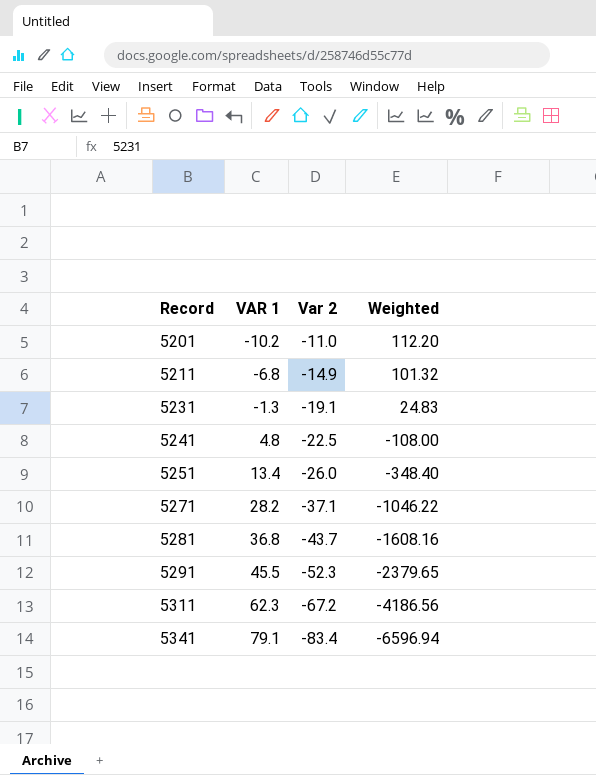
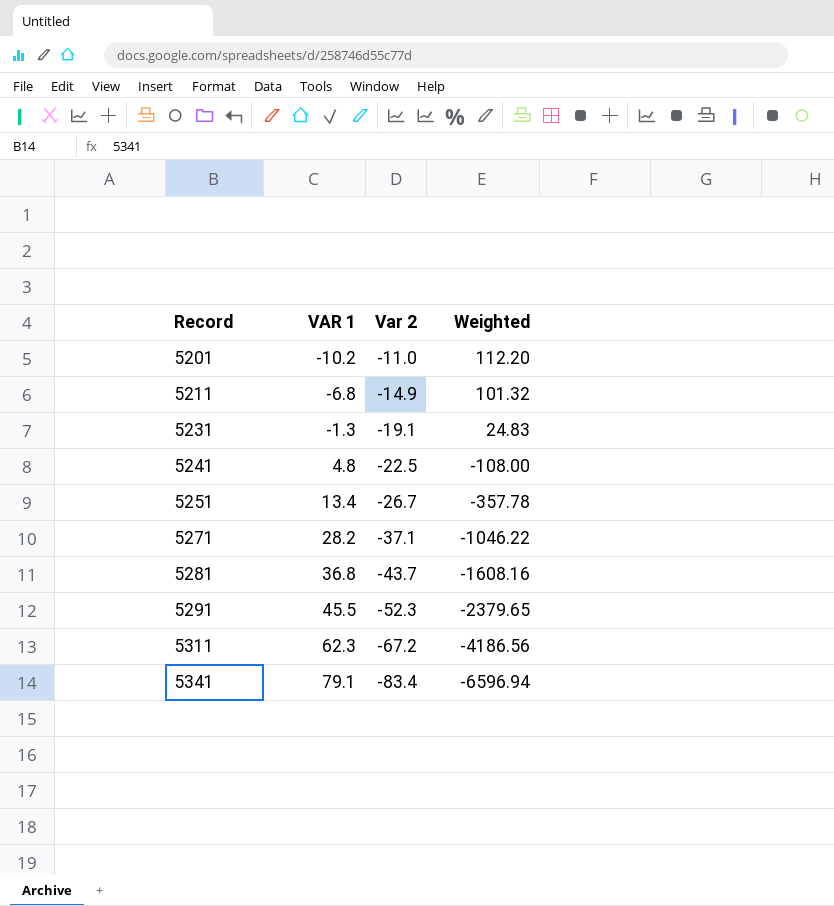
5251 | Var 2: -26.0 -> -26.7
5251 | Weighted: -348.40 -> -357.78

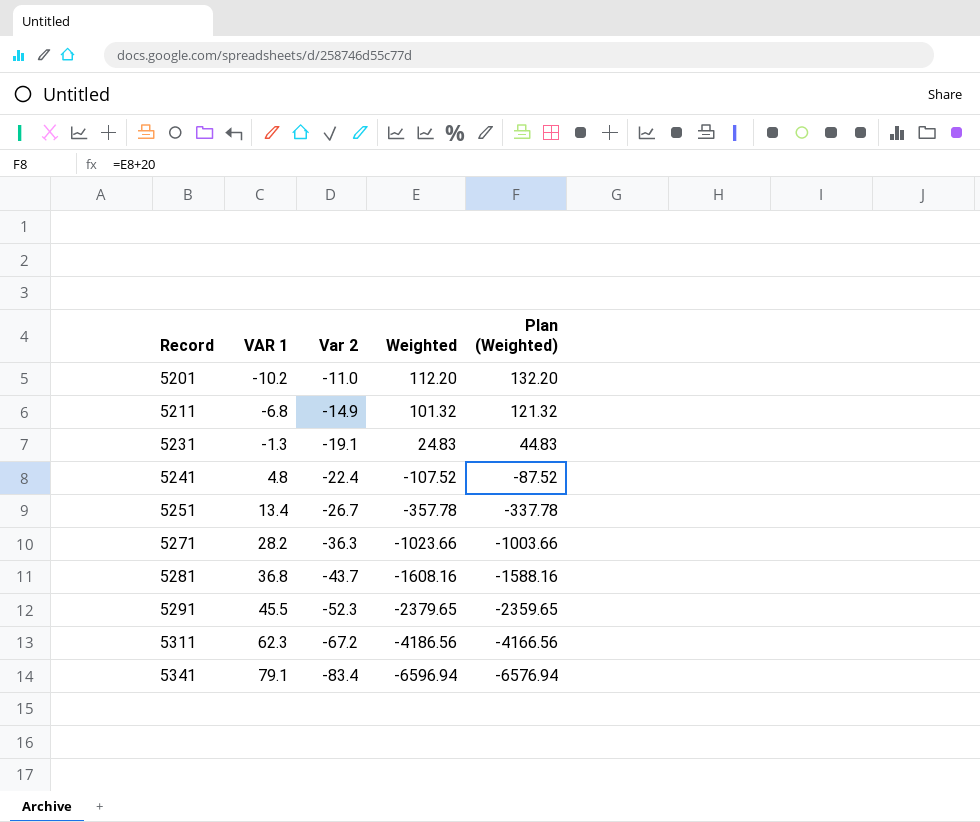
column Plan (Weighted) | formula: none -> [Weighted] + 20
5241 | Var 2: -22.5 -> -22.4
5241 | Weighted: -108.00 -> -107.52
5271 | Var 2: -37.1 -> -36.3
5271 | Weighted: -1046.22 -> -1023.66

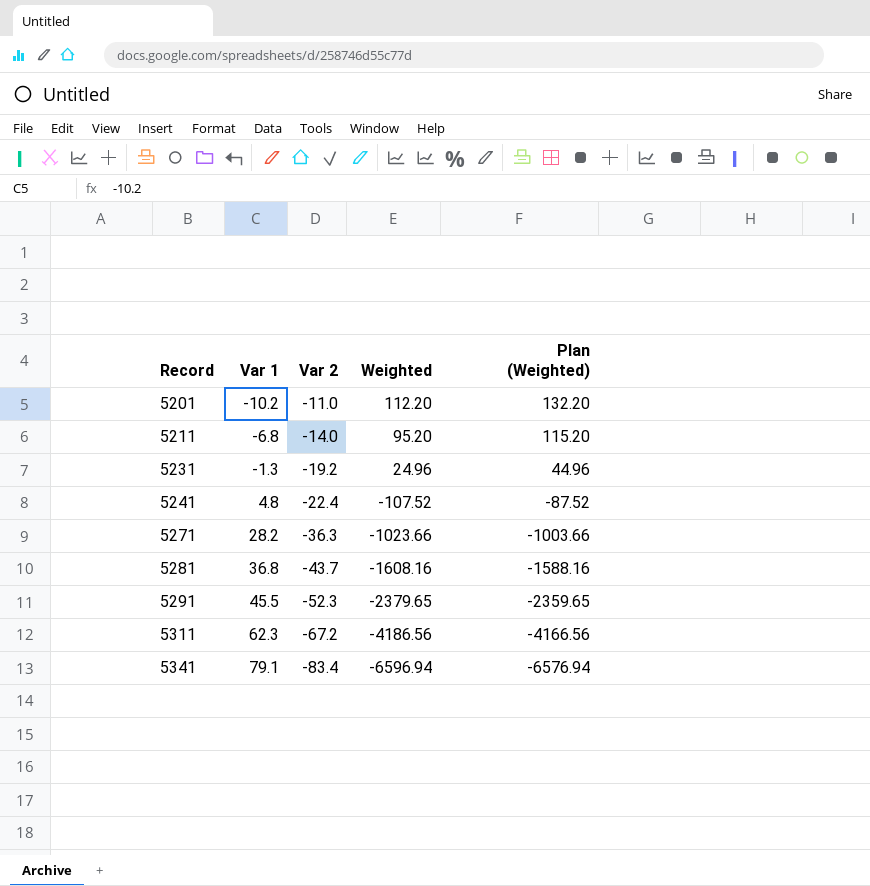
column name: VAR 1 -> Var 1
row 5251: 13.4 | -26.7 | -357.78 | -337.78 -> none
5211 | Var 2: -14.9 -> -14.0
5211 | Weighted: 101.32 -> 95.20
5211 | Plan (Weighted): 121.32 -> 115.20
5231 | Var 2: -19.1 -> -19.2
5231 | Weighted: 24.83 -> 24.96
5231 | Plan (Weighted): 44.83 -> 44.96

